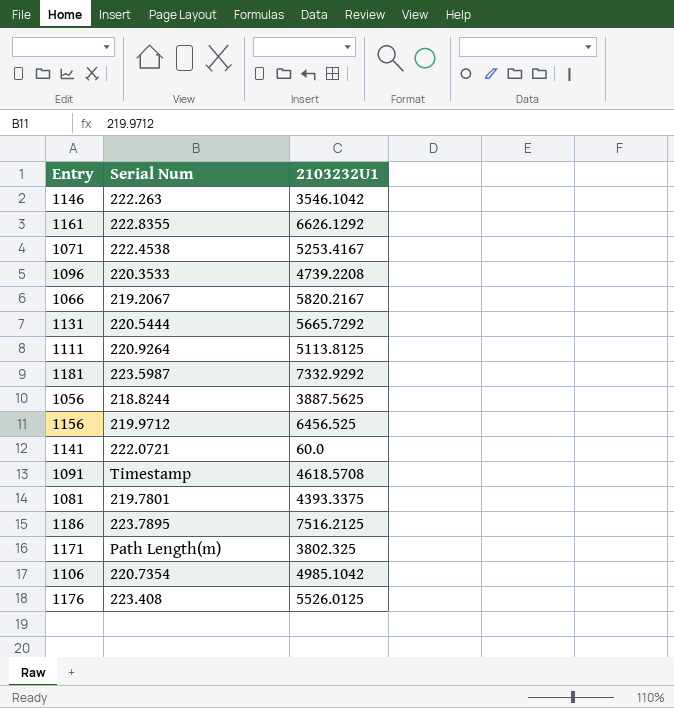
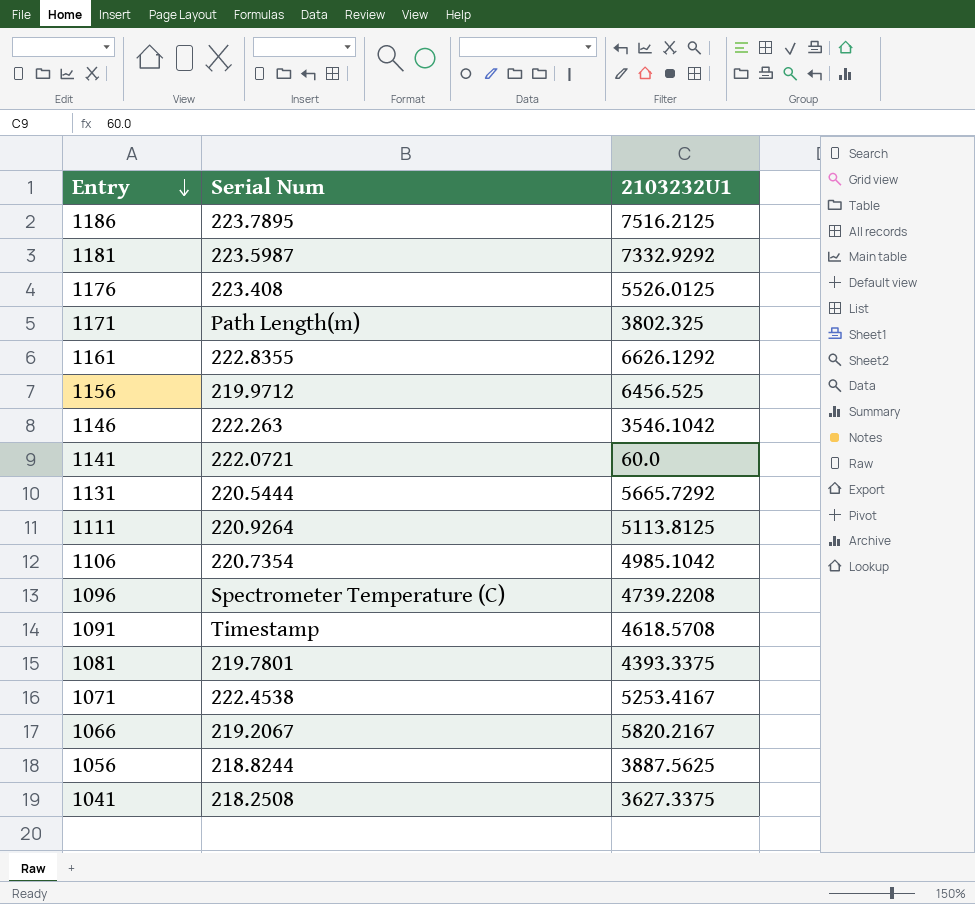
row order: none -> Entry descending
1096 | Serial Num: 220.3533 -> Spectrometer Temperature (C)
row 1041: none -> 218.2508 | 3627.3375

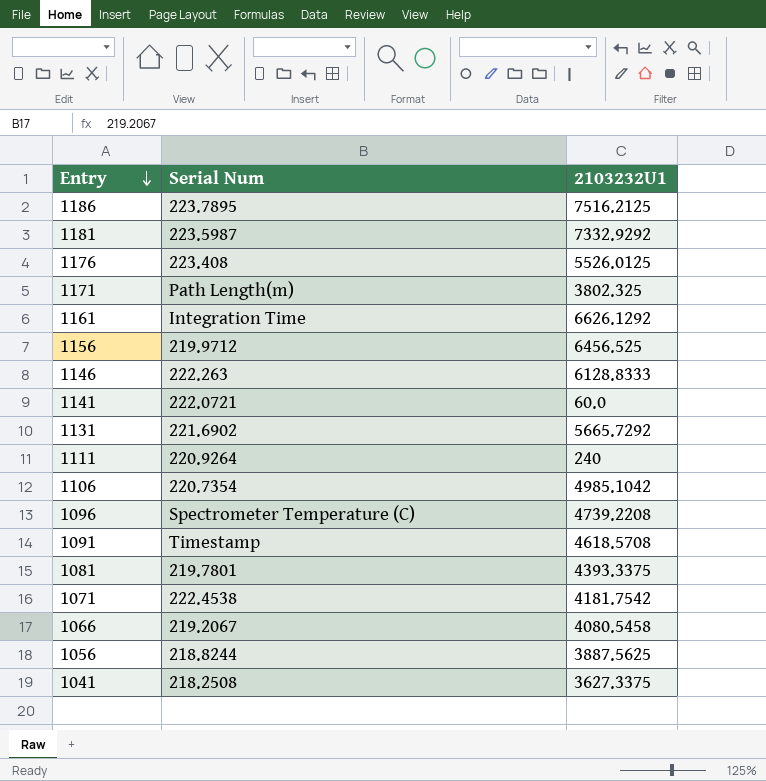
1161 | Serial Num: 222.8355 -> Integration Time
1146 | 2103232U1: 3546.1042 -> 6128.8333
1131 | Serial Num: 220.5444 -> 221.6902
1111 | 2103232U1: 5113.8125 -> 240
1071 | 2103232U1: 5253.4167 -> 4181.7542
1066 | 2103232U1: 5820.2167 -> 4080.5458

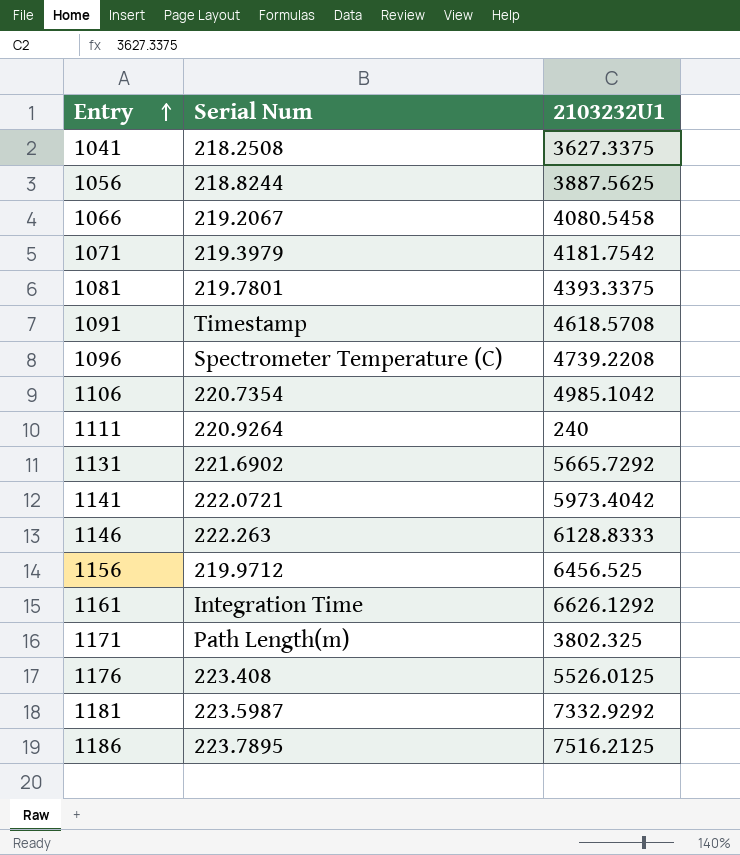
row order: Entry descending -> Entry ascending
1071 | Serial Num: 222.4538 -> 219.3979
1141 | 2103232U1: 60.0 -> 5973.4042

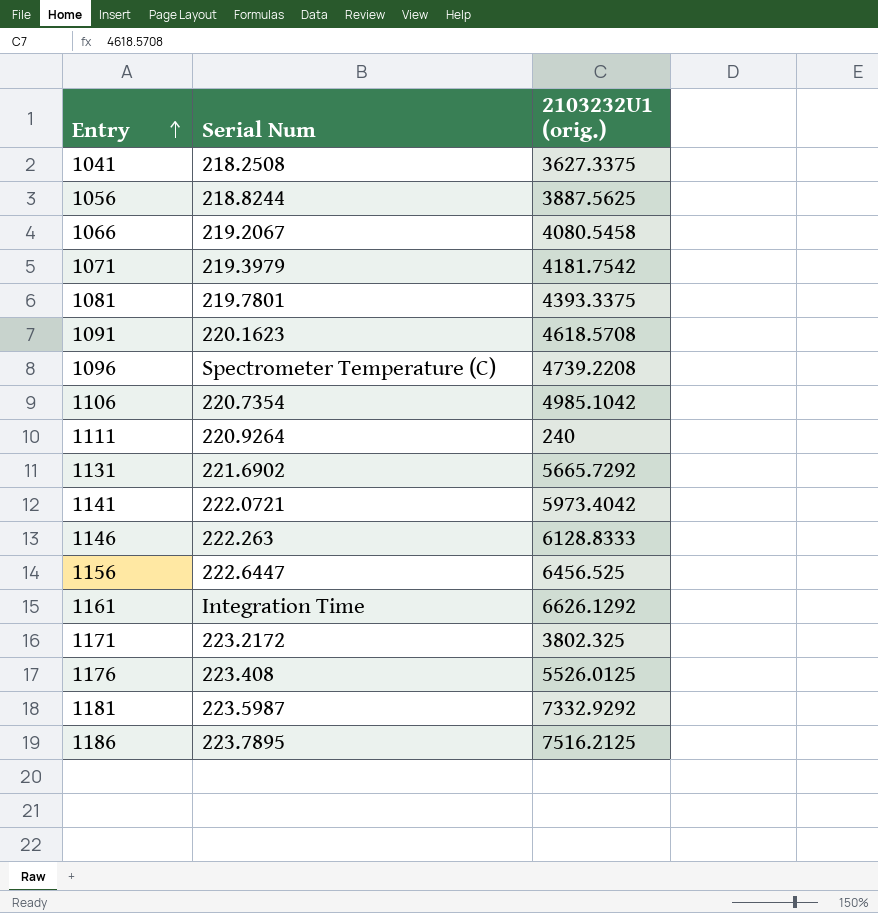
column name: 2103232U1 -> 2103232U1 (orig.)
1091 | Serial Num: Timestamp -> 220.1623
1156 | Serial Num: 219.9712 -> 222.6447
1171 | Serial Num: Path Length(m) -> 223.2172

